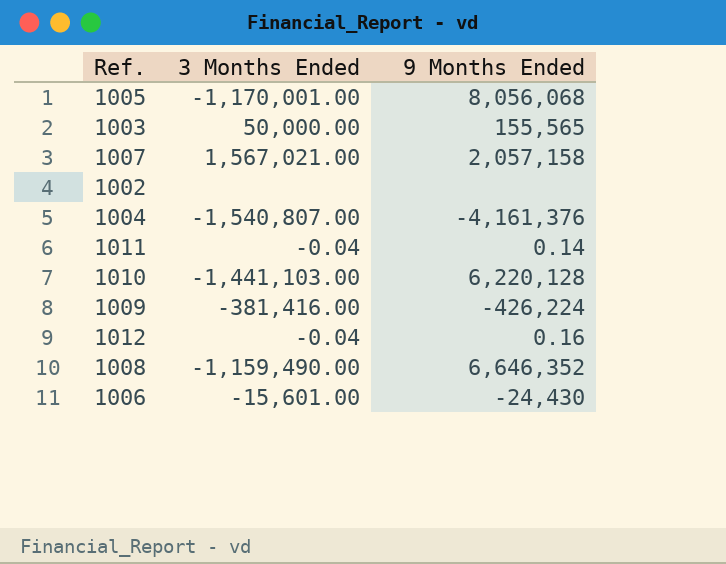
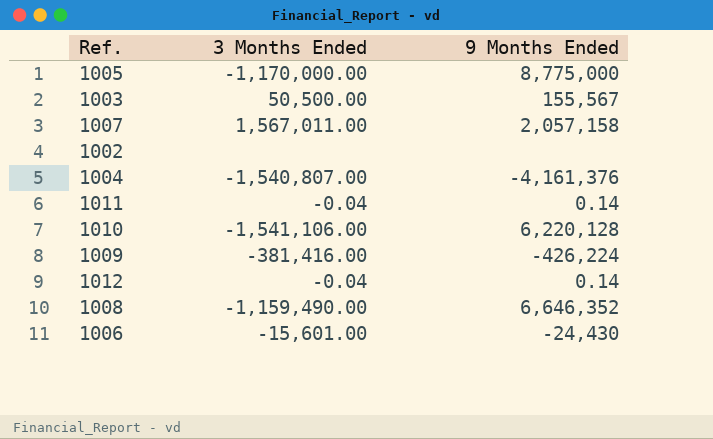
1005 | 3 Months Ended: -1,170,001.00 -> -1,170,000.00
1005 | 9 Months Ended: 8,056,068 -> 8,775,000
1003 | 3 Months Ended: 50,000.00 -> 50,500.00
1003 | 9 Months Ended: 155,565 -> 155,567
1007 | 3 Months Ended: 1,567,021.00 -> 1,567,011.00
1010 | 3 Months Ended: -1,441,103.00 -> -1,541,106.00
1012 | 9 Months Ended: 0.16 -> 0.14

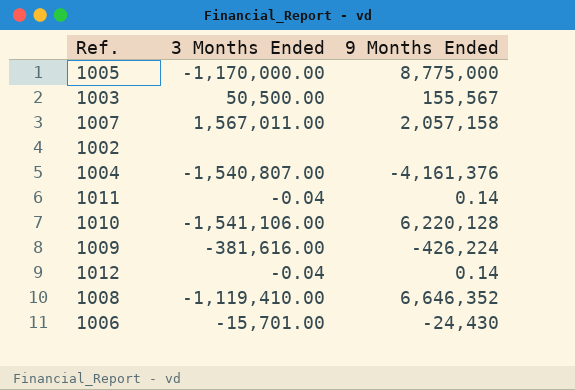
1009 | 3 Months Ended: -381,416.00 -> -381,616.00
1008 | 3 Months Ended: -1,159,490.00 -> -1,119,410.00
1006 | 3 Months Ended: -15,601.00 -> -15,701.00

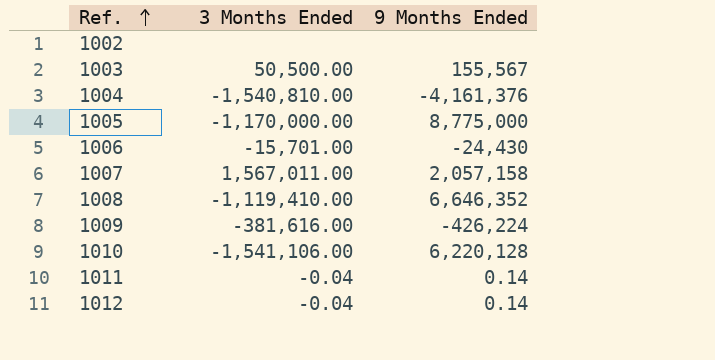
row order: none -> Ref. ascending
1004 | 3 Months Ended: -1,540,807.00 -> -1,540,810.00

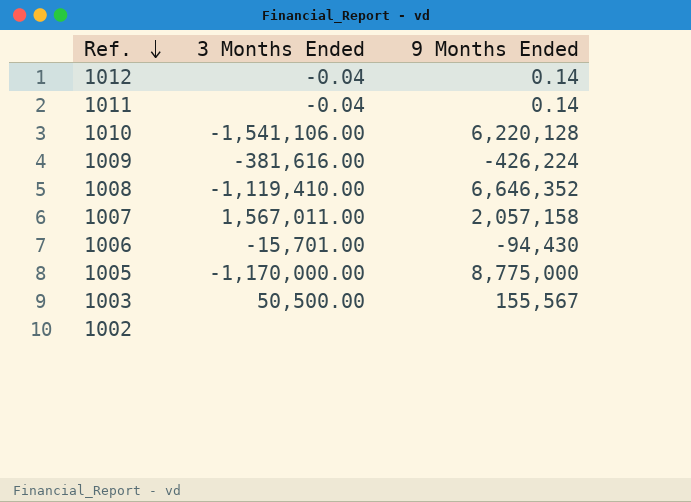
row order: Ref. ascending -> Ref. descending
row 1004: -1,540,810.00 | -4,161,376 -> none
1006 | 9 Months Ended: -24,430 -> -94,430

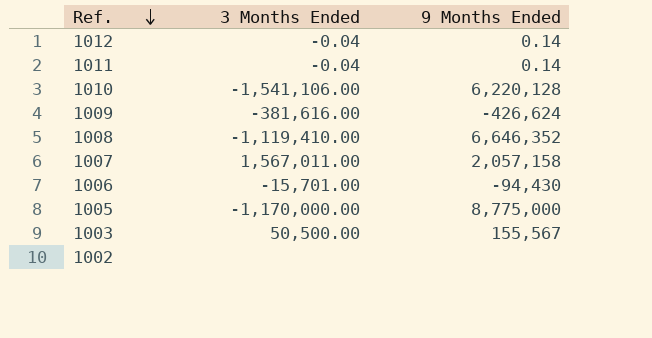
1009 | 9 Months Ended: -426,224 -> -426,624

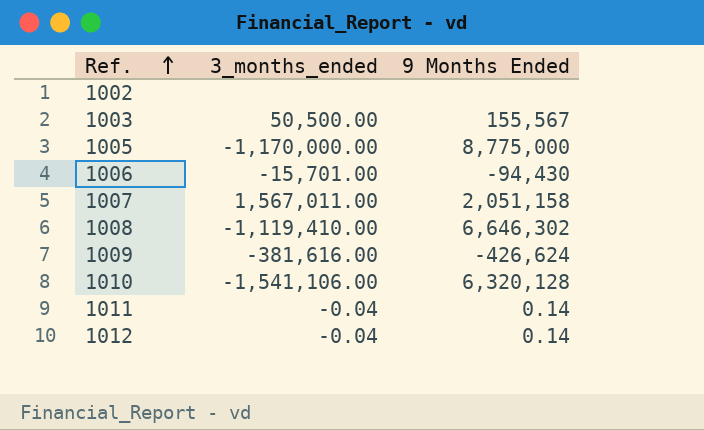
row order: Ref. descending -> Ref. ascending
column name: 3 Months Ended -> 3_months_ended
1007 | 9 Months Ended: 2,057,158 -> 2,051,158
1008 | 9 Months Ended: 6,646,352 -> 6,646,302
1010 | 9 Months Ended: 6,220,128 -> 6,320,128

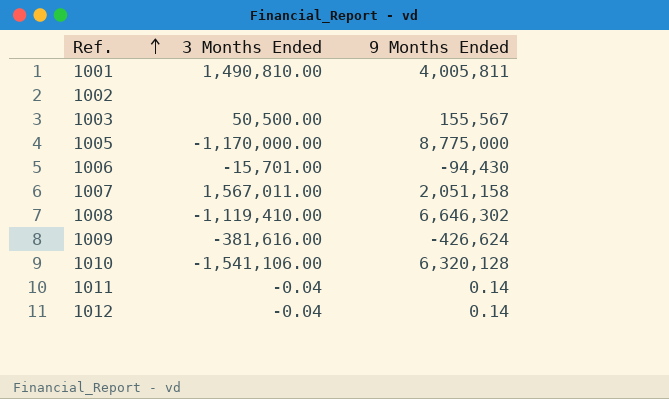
column name: 3_months_ended -> 3 Months Ended
row 1001: none -> 1,490,810.00 | 4,005,811

